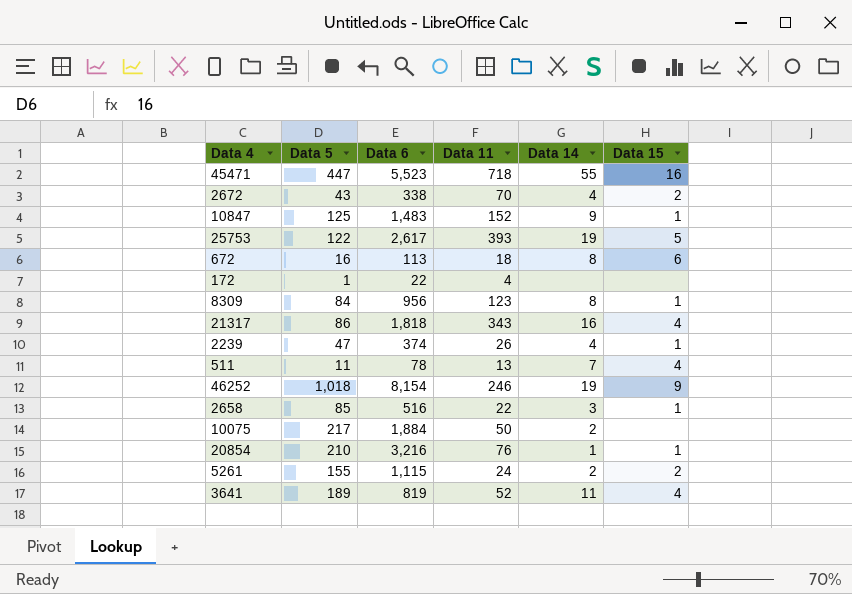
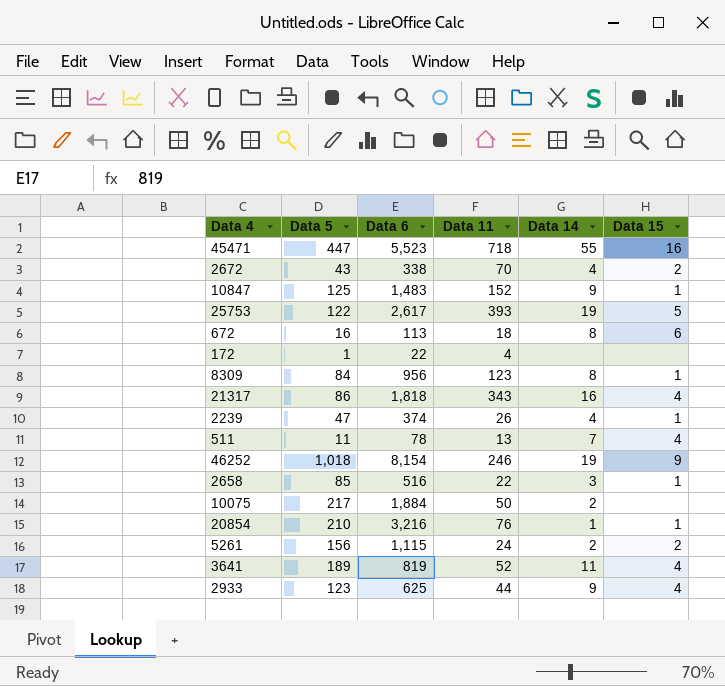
5261 | Data 5: 155 -> 156
row 2933: none -> 123 | 625 | 44 | 9 | 4

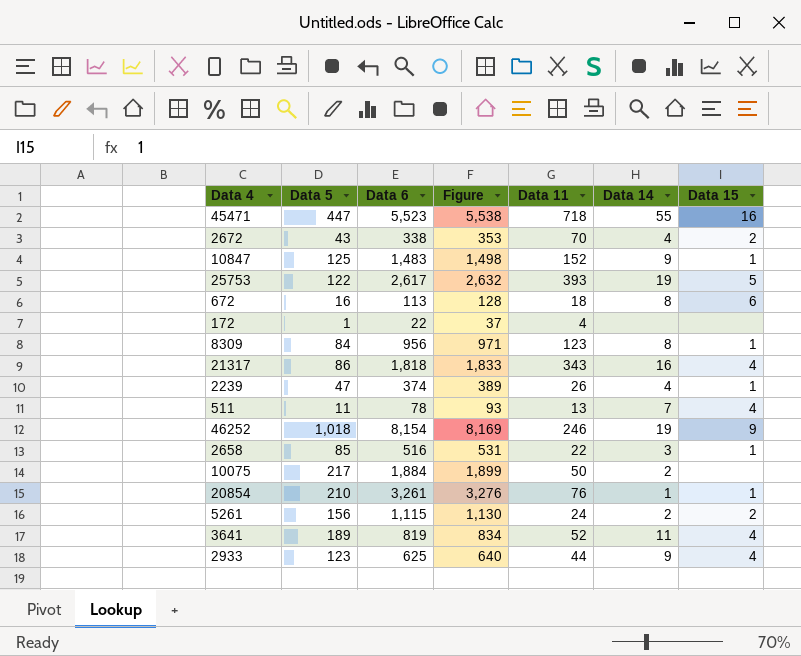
column Figure | formula: none -> [Data 6] + 15
20854 | Data 6: 3,216 -> 3,261

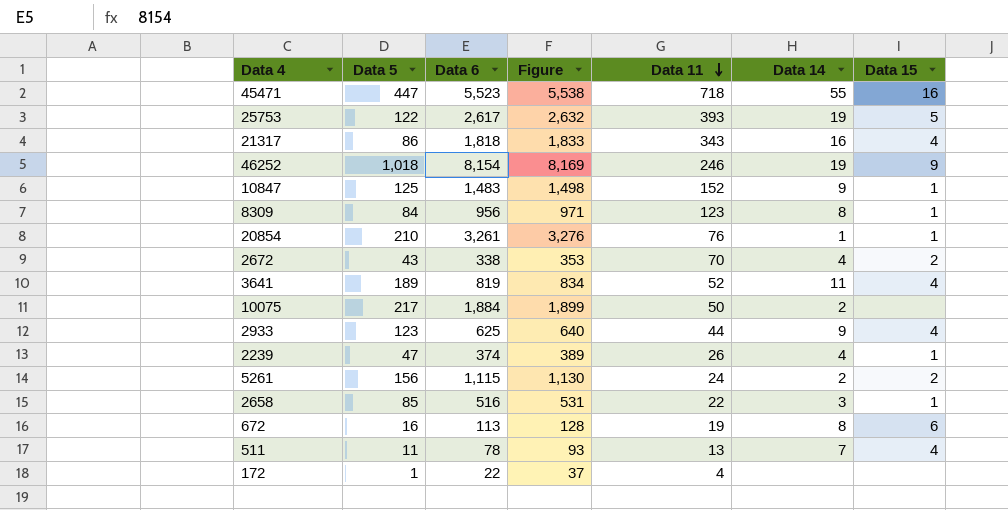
row order: none -> Data 11 descending
672 | Data 11: 18 -> 19

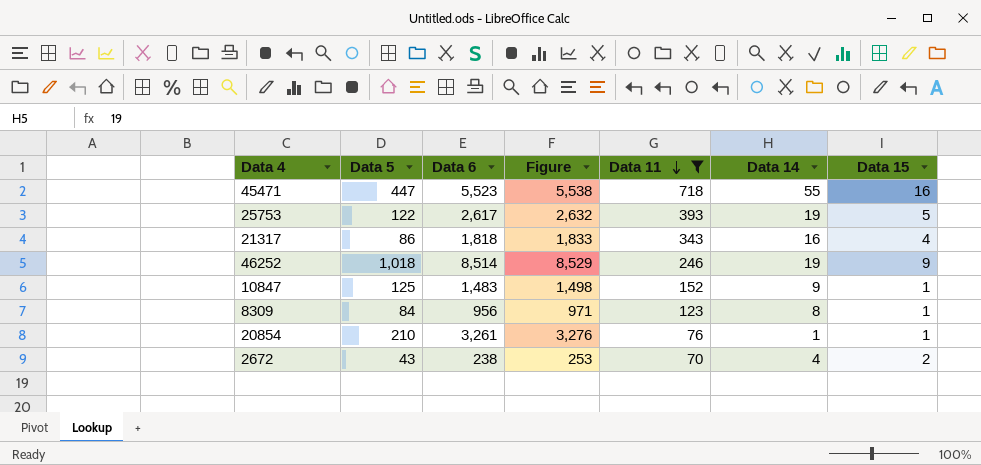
filter: none -> Data 11 >= 70
46252 | Data 6: 8,154 -> 8,514
46252 | Figure: 8,169 -> 8,529
2672 | Data 6: 338 -> 238
2672 | Figure: 353 -> 253

